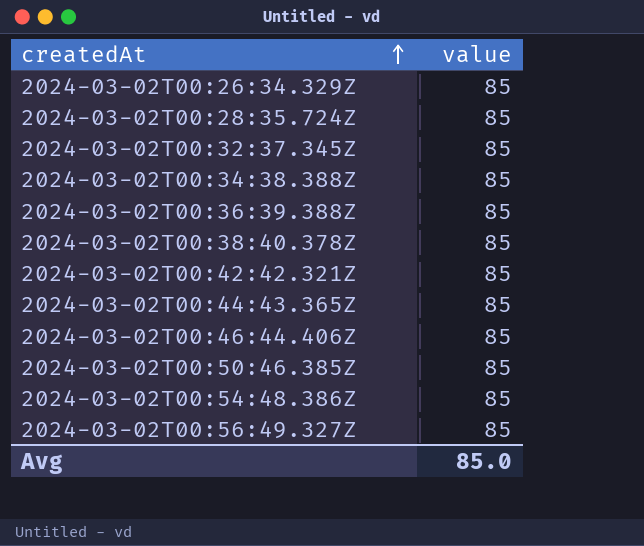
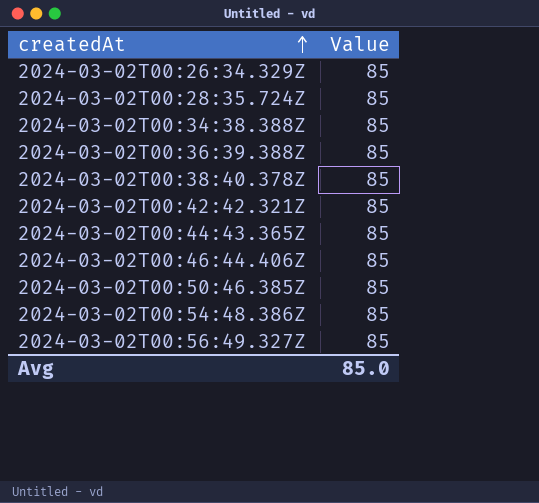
column name: value -> Value
row 2024-03-02T00:32:37.345Z: 85 -> none

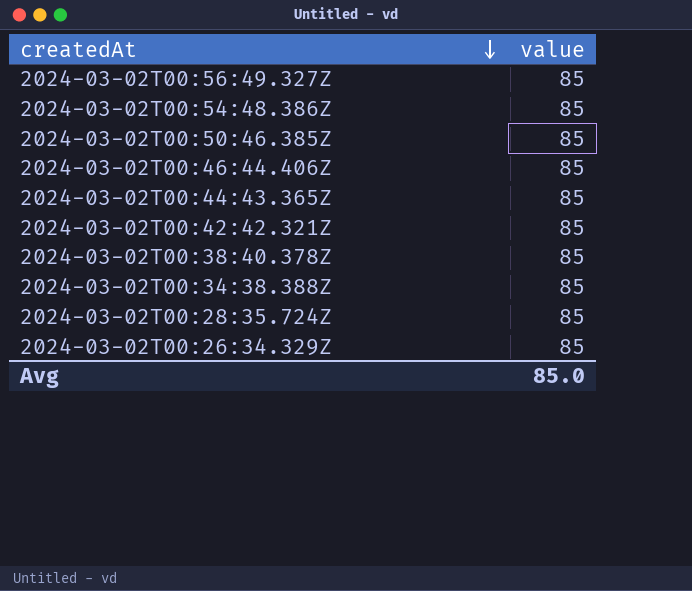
row order: createdAt ascending -> createdAt descending
column name: Value -> value
row 2024-03-02T00:36:39.388Z: 85 -> none

